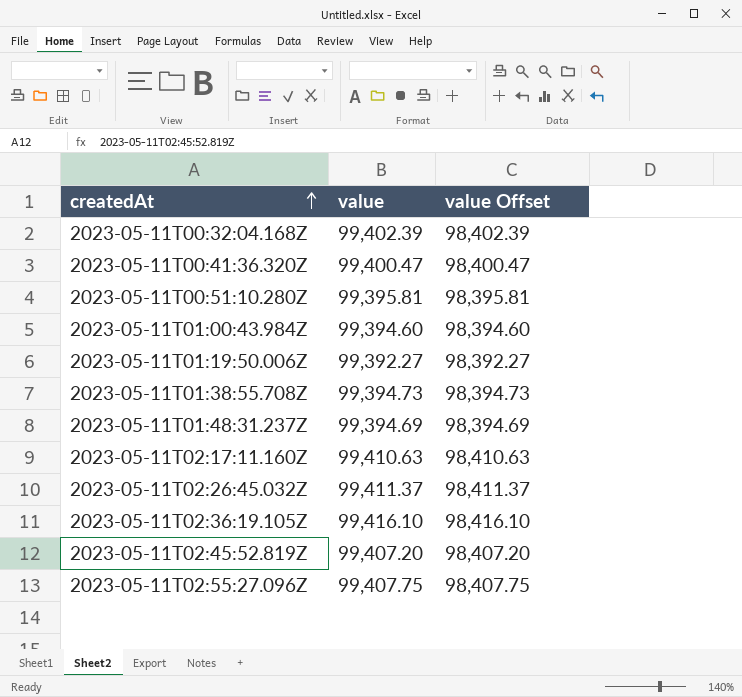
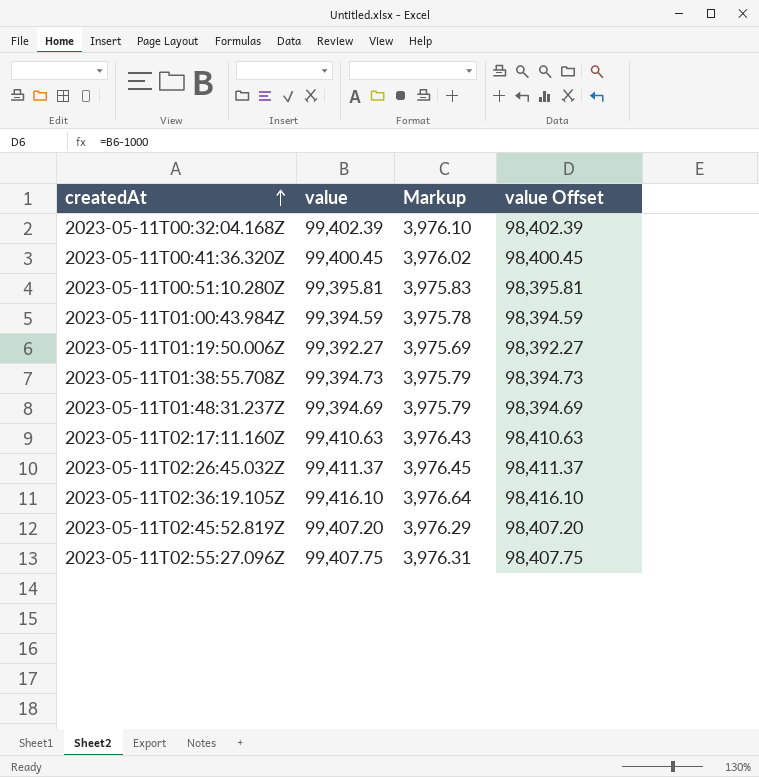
column Markup | formula: none -> [value] * 0.04
2023-05-11T00:41:36.320Z | value: 99,400.47 -> 99,400.45
2023-05-11T00:41:36.320Z | value Offset: 98,400.47 -> 98,400.45
2023-05-11T01:00:43.984Z | value: 99,394.60 -> 99,394.59
2023-05-11T01:00:43.984Z | value Offset: 98,394.60 -> 98,394.59

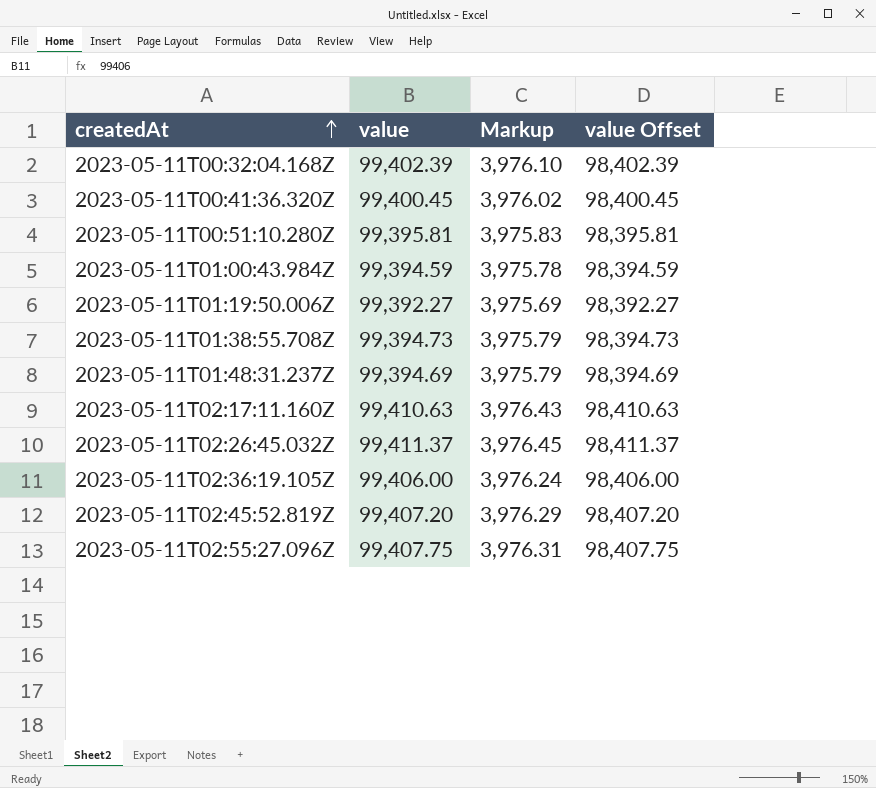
2023-05-11T02:36:19.105Z | value: 99,416.10 -> 99,406.00
2023-05-11T02:36:19.105Z | Markup: 3,976.64 -> 3,976.24
2023-05-11T02:36:19.105Z | value Offset: 98,416.10 -> 98,406.00

